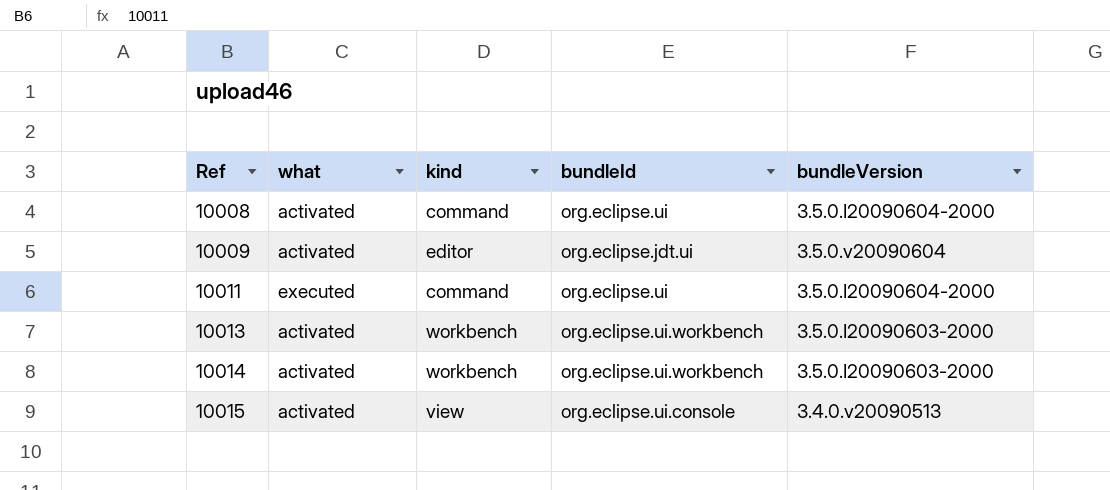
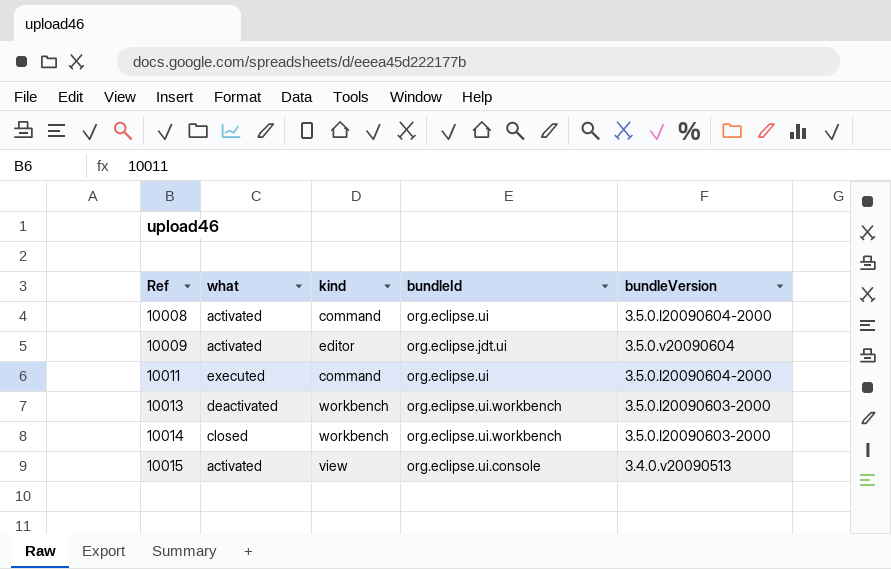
10013 | what: activated -> deactivated
10014 | what: activated -> closed

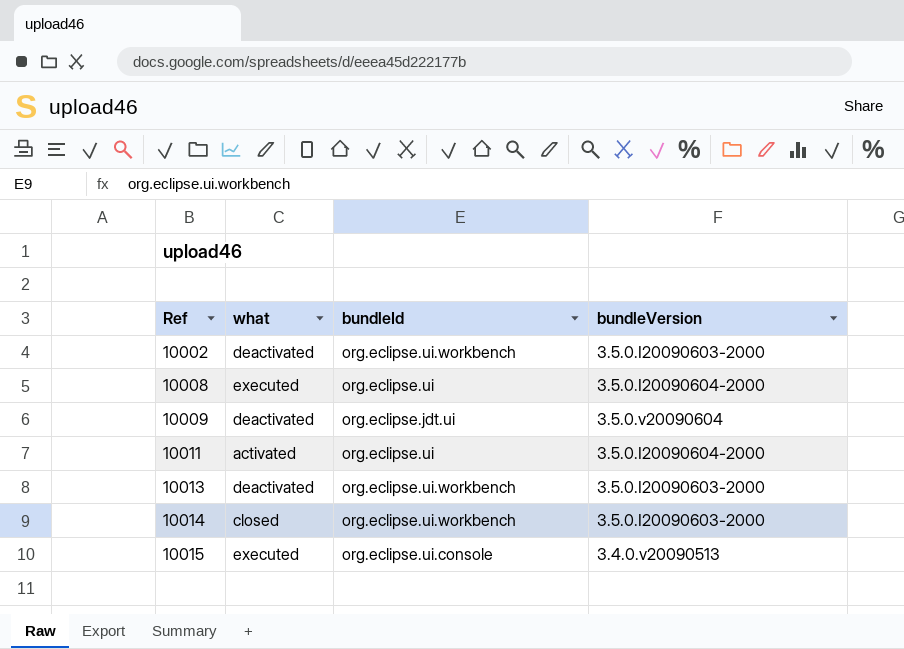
column kind | position: 3 -> none
row 10002: none -> deactivated | org.eclipse.ui.workbench | 3.5.0.I20090603-2000
10008 | what: activated -> executed
10009 | what: activated -> deactivated
10011 | what: executed -> activated
10015 | what: activated -> executed

